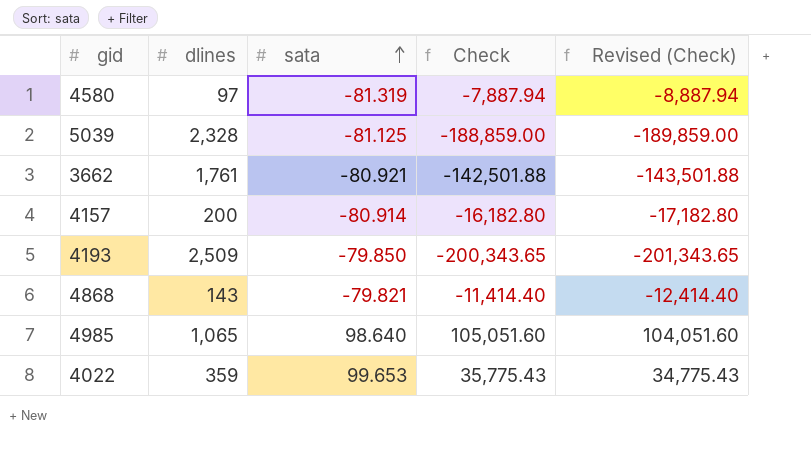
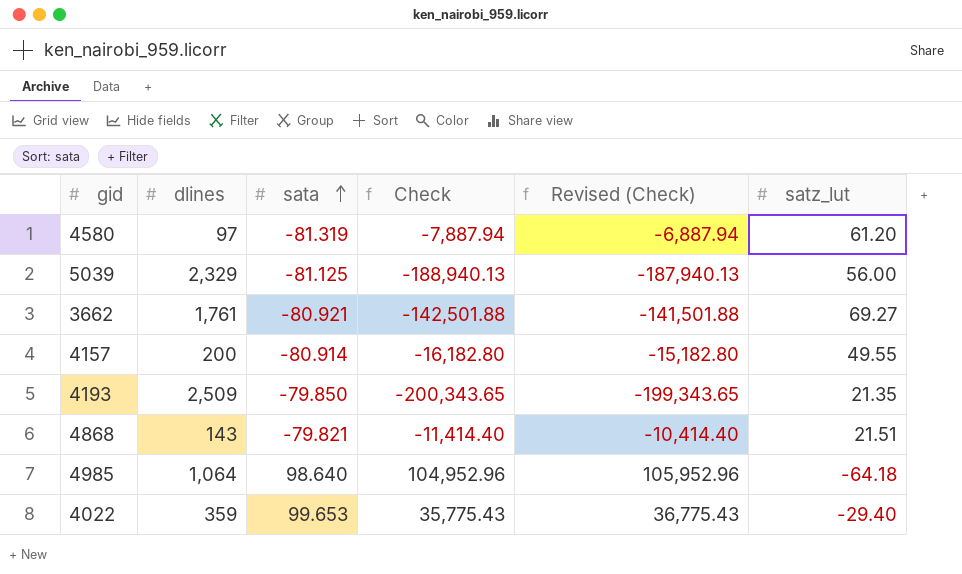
column Revised (Check) | formula: [Check] - 1000 -> [Check] + 1000
column satz_lut | position: none -> 6
5039 | dlines: 2,328 -> 2,329
5039 | Check: -188,859.00 -> -188,940.13
4985 | dlines: 1,065 -> 1,064
4985 | Check: 105,051.60 -> 104,952.96

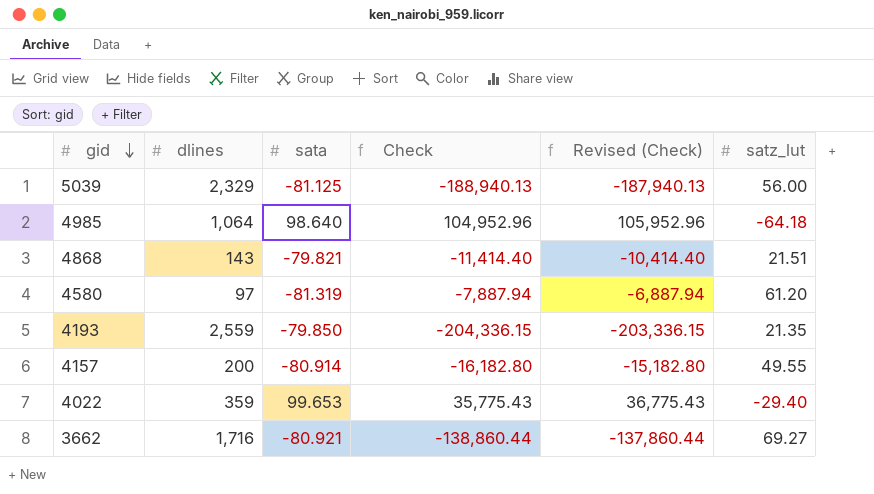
row order: sata ascending -> gid descending
4193 | dlines: 2,509 -> 2,559
4193 | Check: -200,343.65 -> -204,336.15
4193 | Revised (Check): -199,343.65 -> -203,336.15
3662 | dlines: 1,761 -> 1,716
3662 | Check: -142,501.88 -> -138,860.44
3662 | Revised (Check): -141,501.88 -> -137,860.44

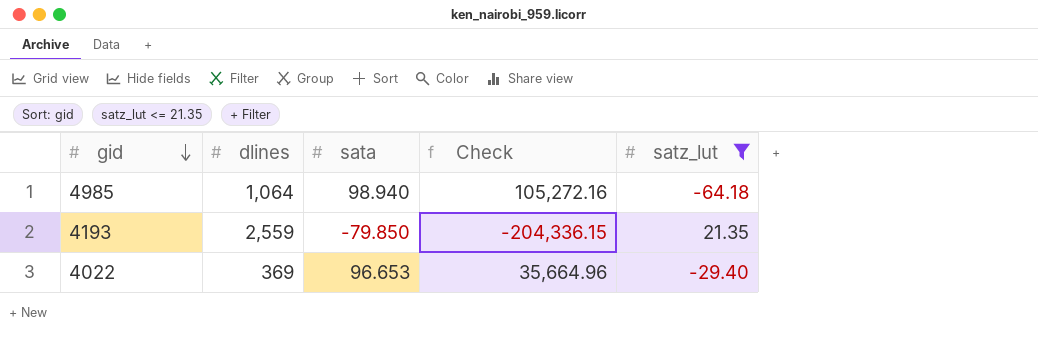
filter: none -> satz_lut <= 21.35
column Revised (Check) | formula: [Check] + 1000 -> none
4985 | sata: 98.640 -> 98.940
4985 | Check: 104,952.96 -> 105,272.16
4022 | dlines: 359 -> 369
4022 | sata: 99.653 -> 96.653
4022 | Check: 35,775.43 -> 35,664.96

